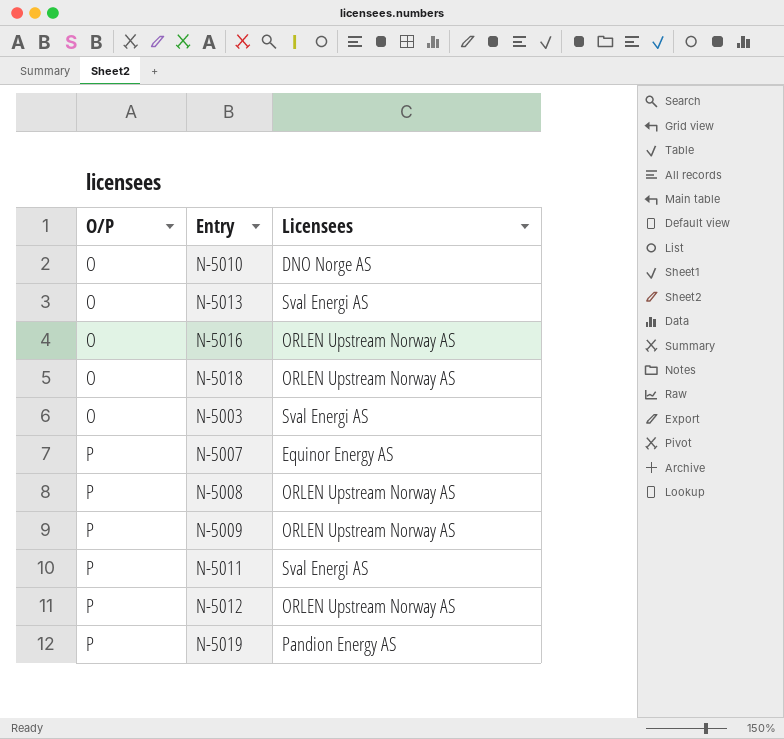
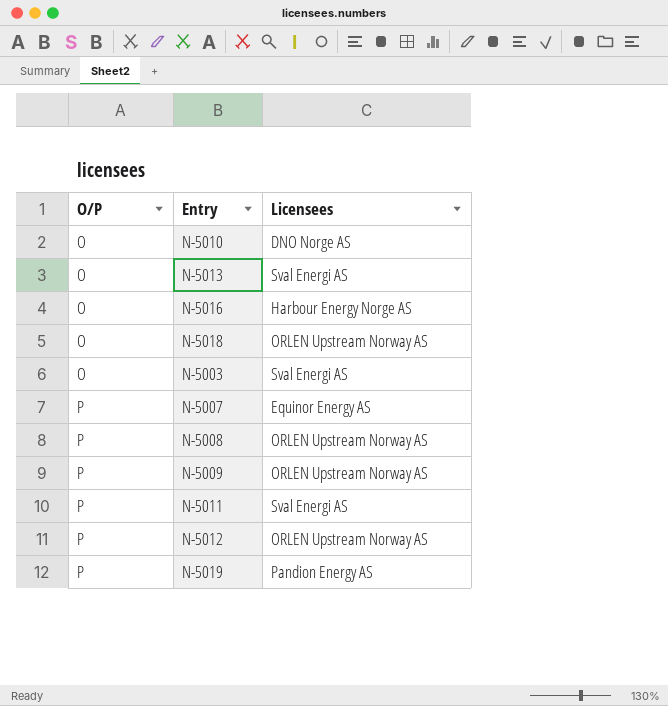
N-5016 | Licensees: ORLEN Upstream Norway AS -> Harbour Energy Norge AS

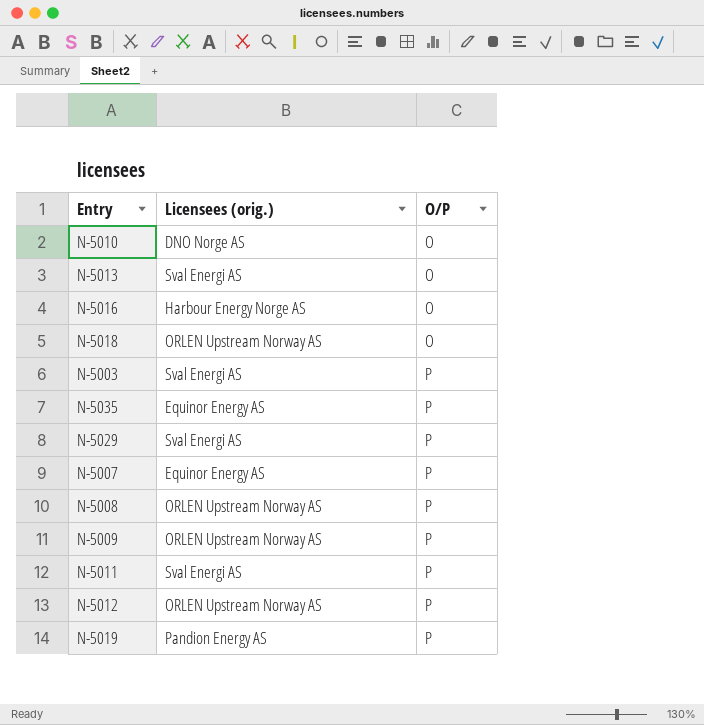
column name: Licensees -> Licensees (orig.)
column O/P | position: 1 -> 3
N-5003 | O/P: O -> P
row N-5035: none -> Equinor Energy AS | P
row N-5029: none -> Sval Energi AS | P

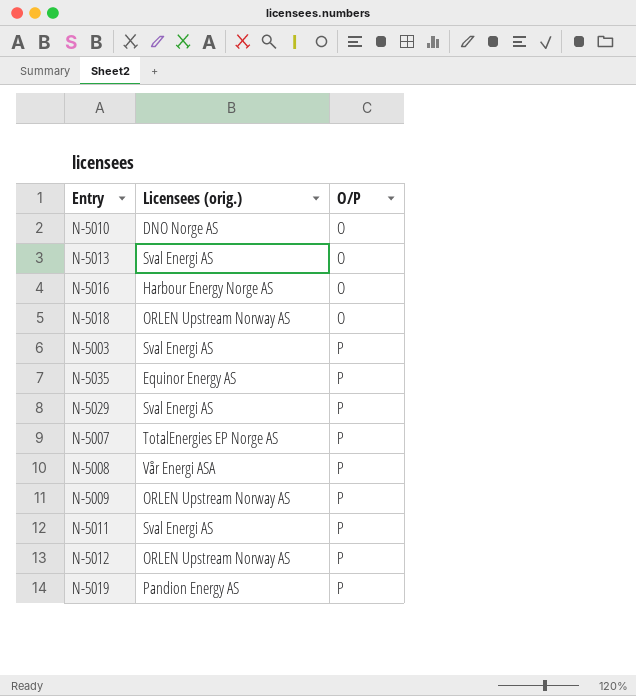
N-5007 | Licensees (orig.): Equinor Energy AS -> TotalEnergies EP Norge AS
N-5008 | Licensees (orig.): ORLEN Upstream Norway AS -> Vår Energi ASA

